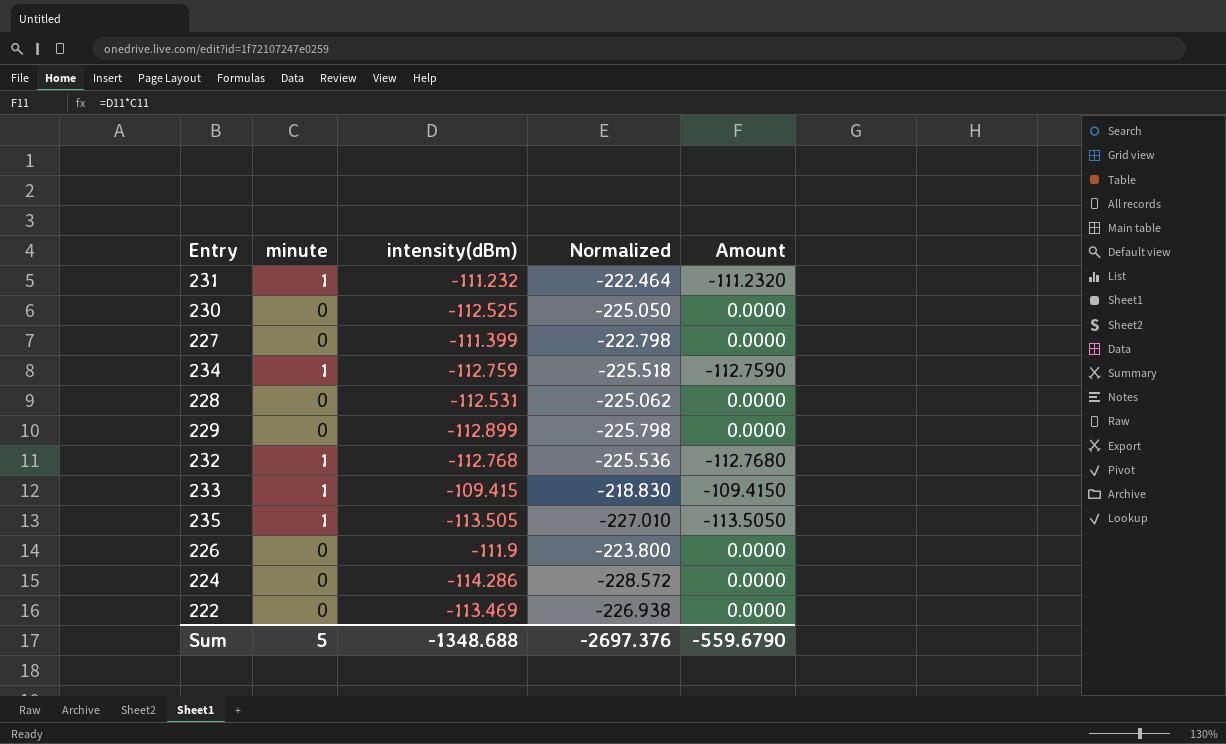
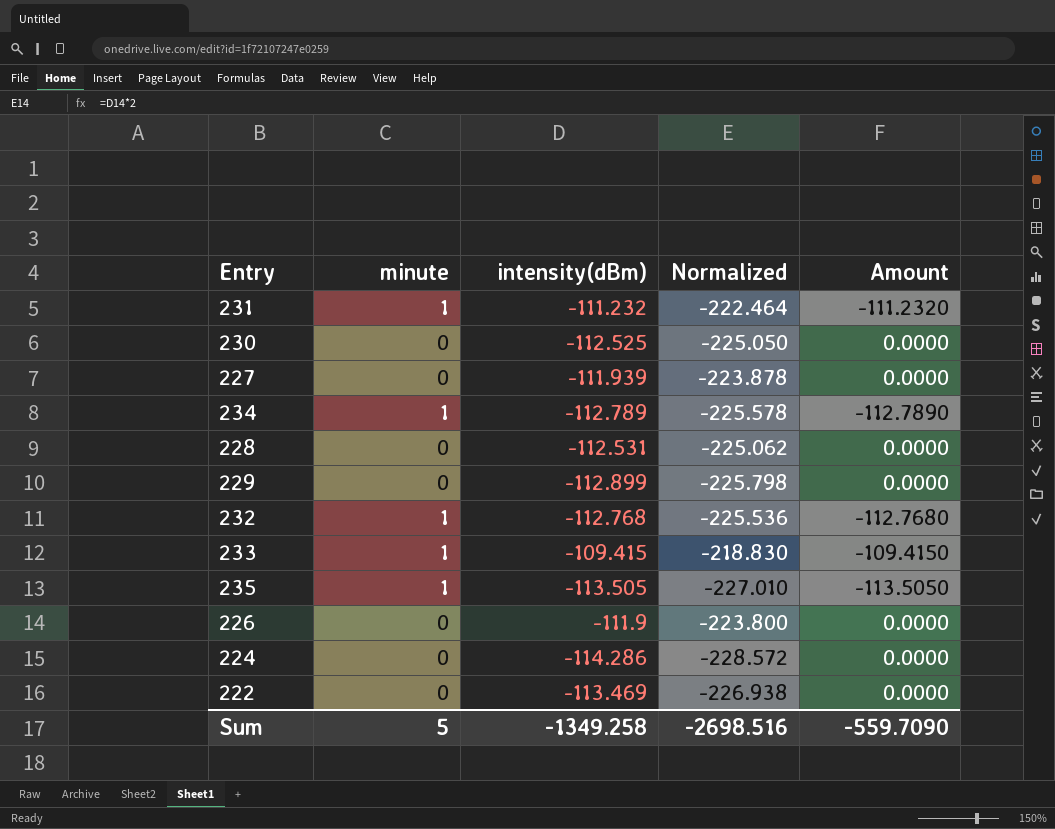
227 | intensity(dBm): -111.399 -> -111.939
227 | Normalized: -222.798 -> -223.878
234 | intensity(dBm): -112.759 -> -112.789
234 | Normalized: -225.518 -> -225.578
234 | Amount: -112.7590 -> -112.7890
Sum | intensity(dBm): -1348.688 -> -1349.258
Sum | Normalized: -2697.376 -> -2698.516
Sum | Amount: -559.6790 -> -559.7090

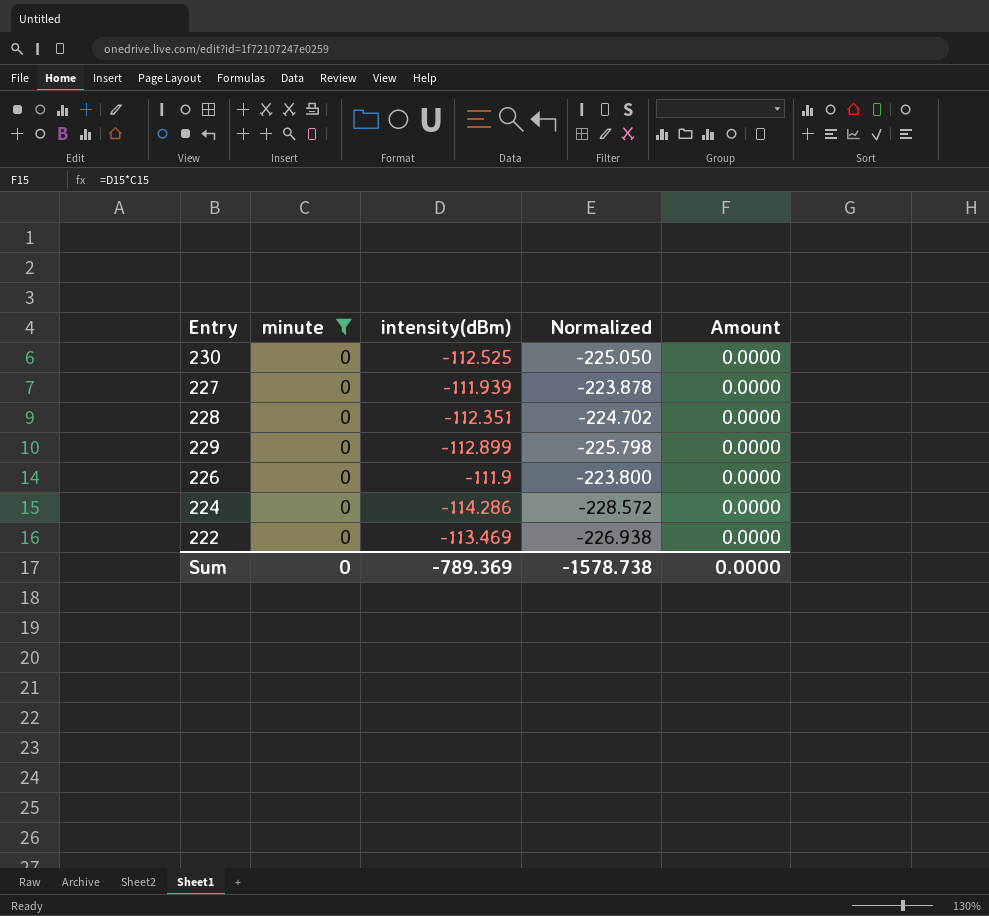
filter: none -> minute = 0
228 | intensity(dBm): -112.531 -> -112.351
228 | Normalized: -225.062 -> -224.702
Sum | minute: 5 -> 0
Sum | intensity(dBm): -1349.258 -> -789.369
Sum | Normalized: -2698.516 -> -1578.738
Sum | Amount: -559.7090 -> 0.0000

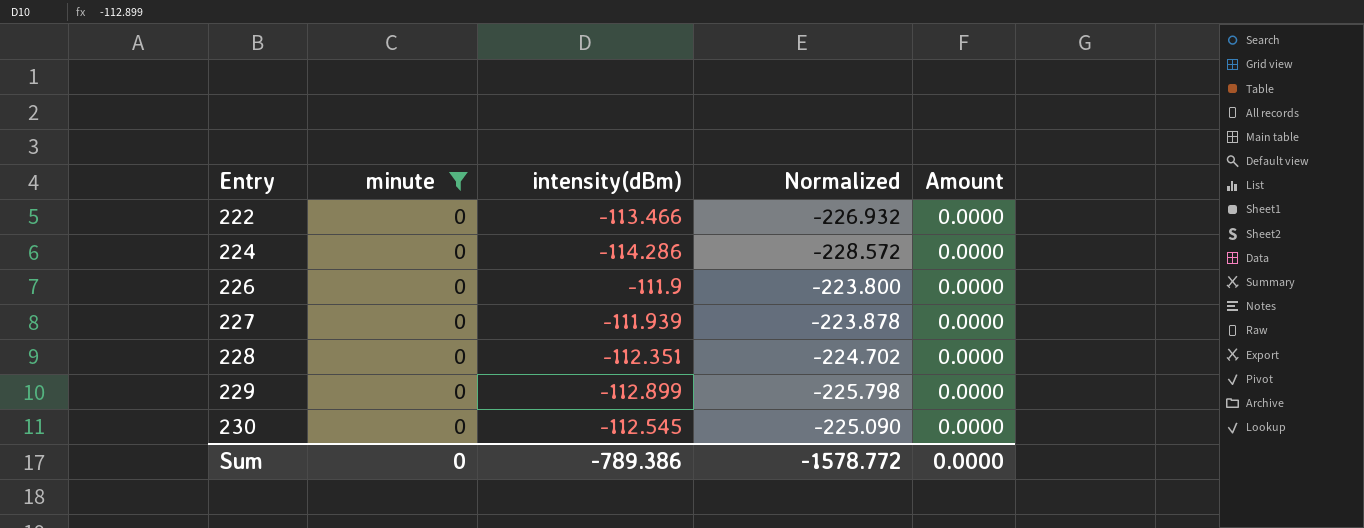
row order: none -> Entry ascending
222 | intensity(dBm): -113.469 -> -113.466
222 | Normalized: -226.938 -> -226.932
230 | intensity(dBm): -112.525 -> -112.545
230 | Normalized: -225.050 -> -225.090
Sum | intensity(dBm): -789.369 -> -789.386
Sum | Normalized: -1578.738 -> -1578.772

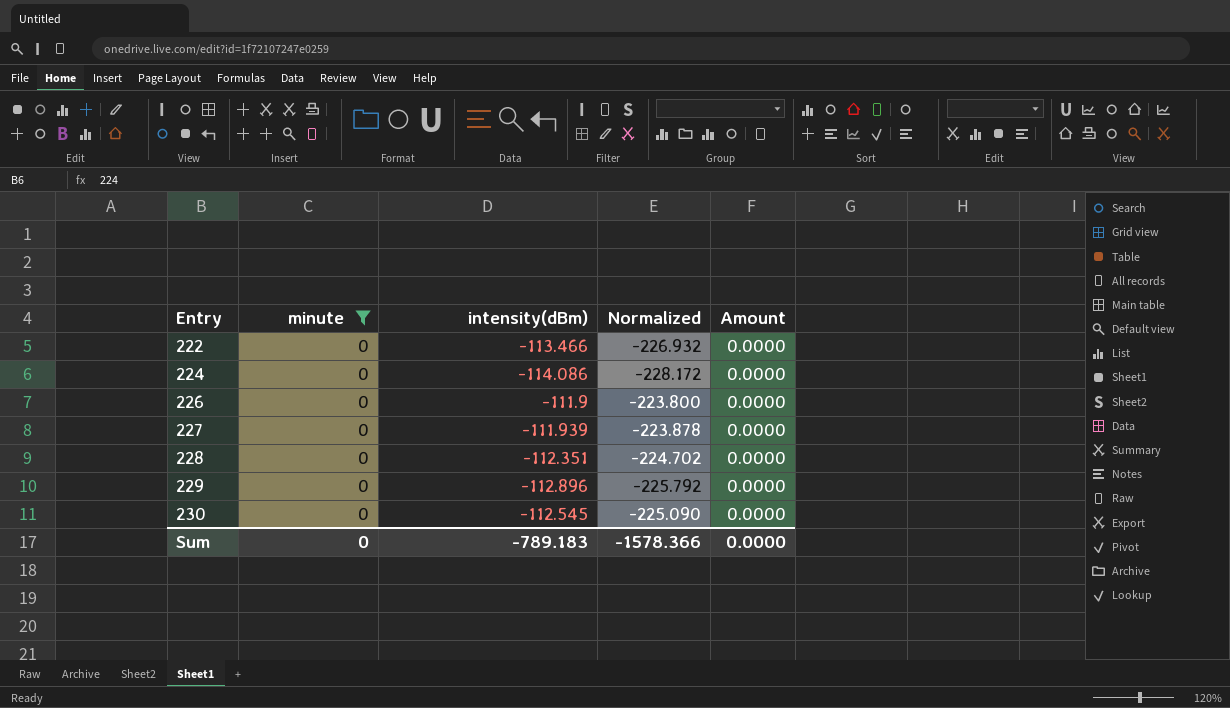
224 | intensity(dBm): -114.286 -> -114.086
224 | Normalized: -228.572 -> -228.172
229 | intensity(dBm): -112.899 -> -112.896
229 | Normalized: -225.798 -> -225.792
Sum | intensity(dBm): -789.386 -> -789.183
Sum | Normalized: -1578.772 -> -1578.366

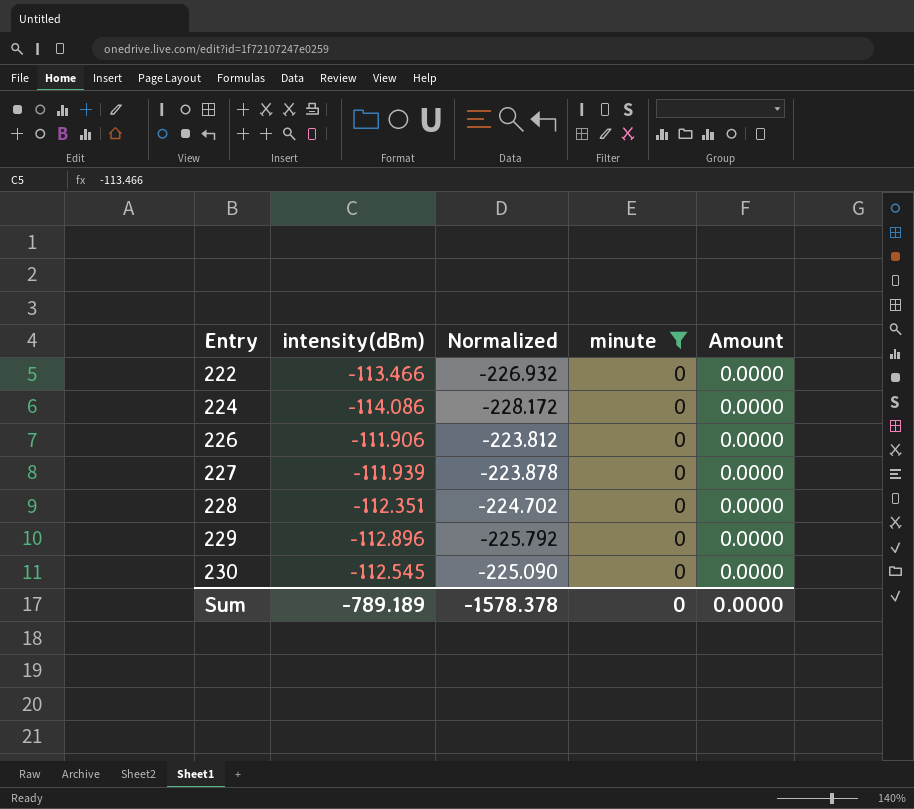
column minute | position: 2 -> 4
226 | intensity(dBm): -111.9 -> -111.906
226 | Normalized: -223.800 -> -223.812
Sum | intensity(dBm): -789.183 -> -789.189
Sum | Normalized: -1578.366 -> -1578.378

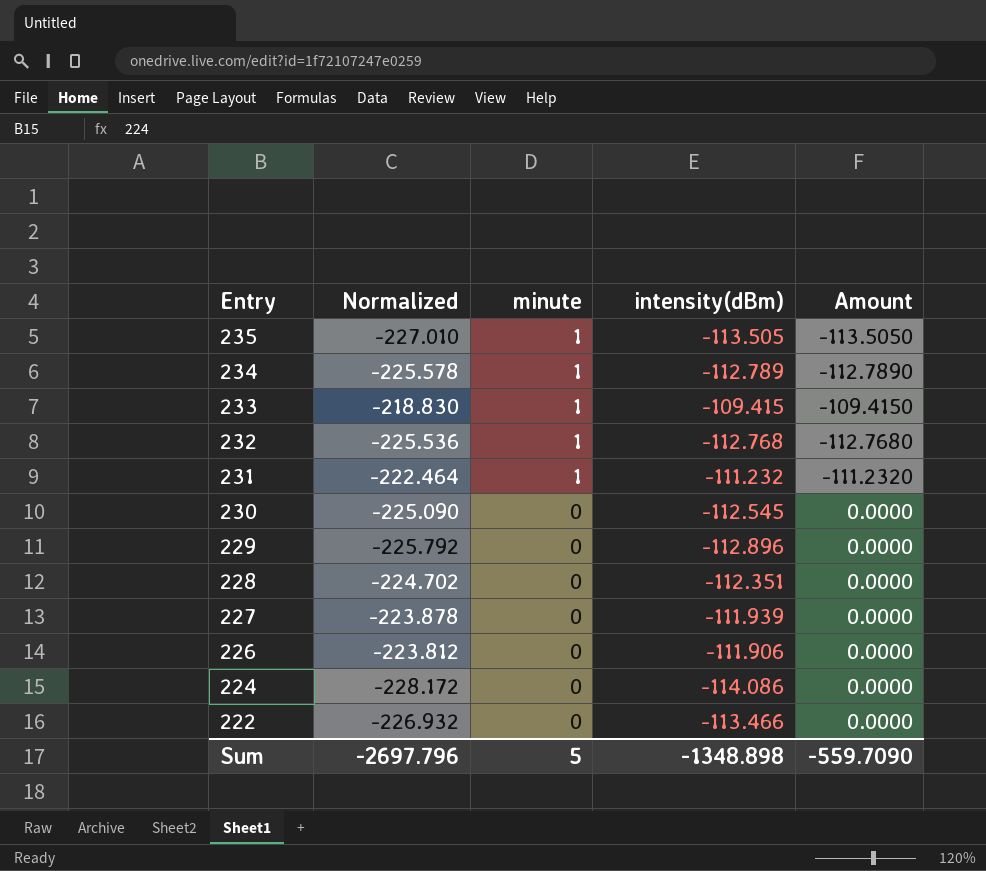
filter: minute = 0 -> none
row order: Entry ascending -> Entry descending
column intensity(dBm) | position: 2 -> 4
Sum | Normalized: -1578.378 -> -2697.796
Sum | minute: 0 -> 5
Sum | intensity(dBm): -789.189 -> -1348.898
Sum | Amount: 0.0000 -> -559.7090

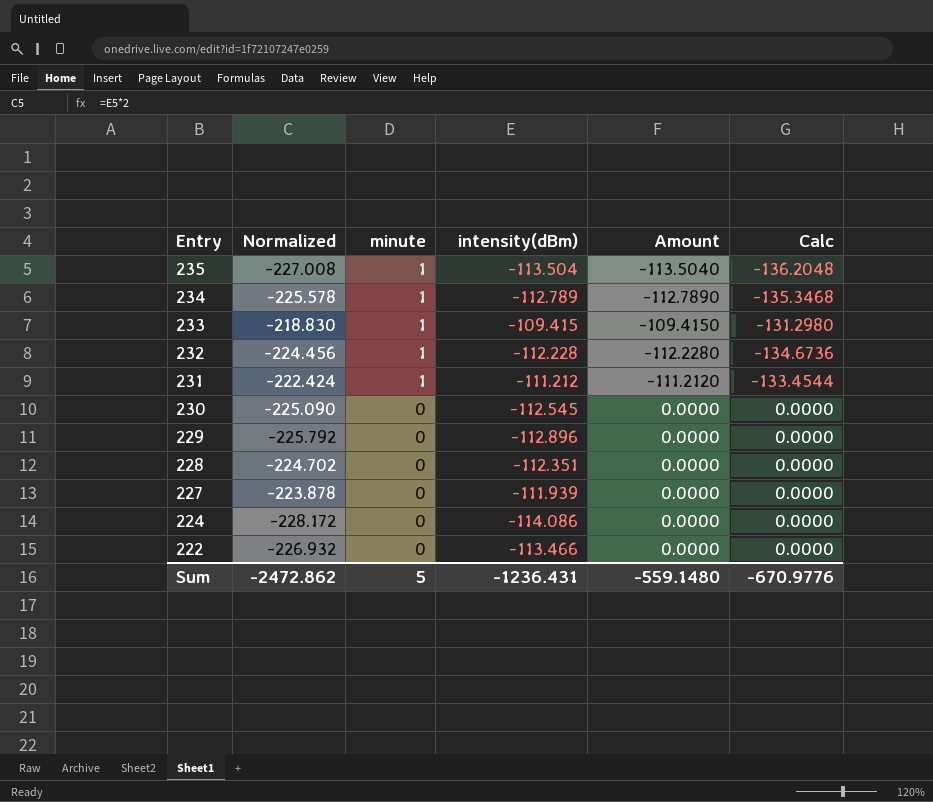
column Calc | formula: none -> [Amount] * 1.2
row 226: -223.812 | 0 | -111.906 | 0.0000 -> none
235 | Normalized: -227.010 -> -227.008
235 | intensity(dBm): -113.505 -> -113.504
235 | Amount: -113.5050 -> -113.5040
232 | Normalized: -225.536 -> -224.456
232 | intensity(dBm): -112.768 -> -112.228
232 | Amount: -112.7680 -> -112.2280
231 | Normalized: -222.464 -> -222.424
231 | intensity(dBm): -111.232 -> -111.212
231 | Amount: -111.2320 -> -111.2120
Sum | Normalized: -2697.796 -> -2472.862
Sum | intensity(dBm): -1348.898 -> -1236.431
Sum | Amount: -559.7090 -> -559.1480

